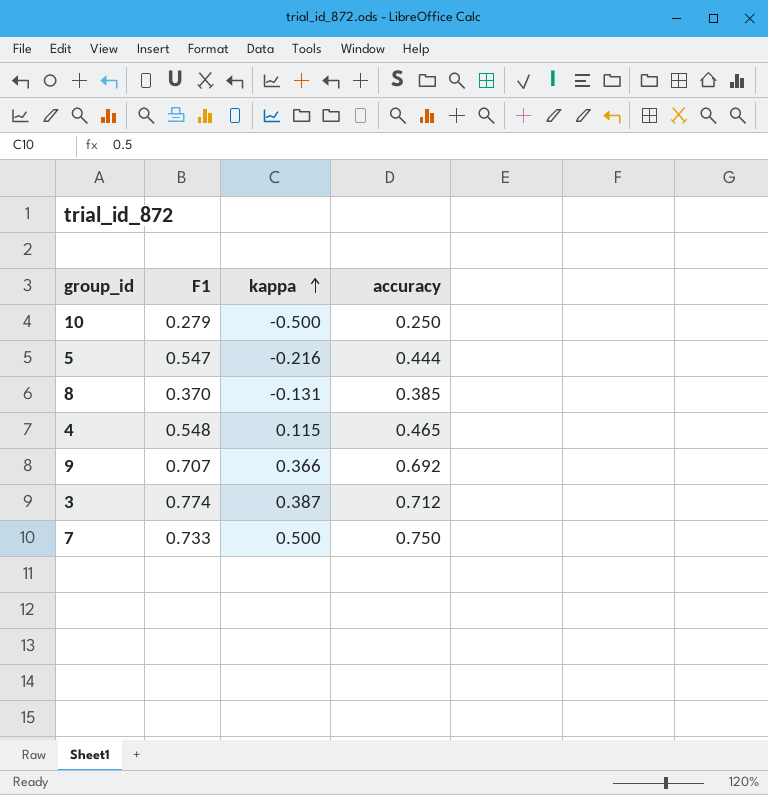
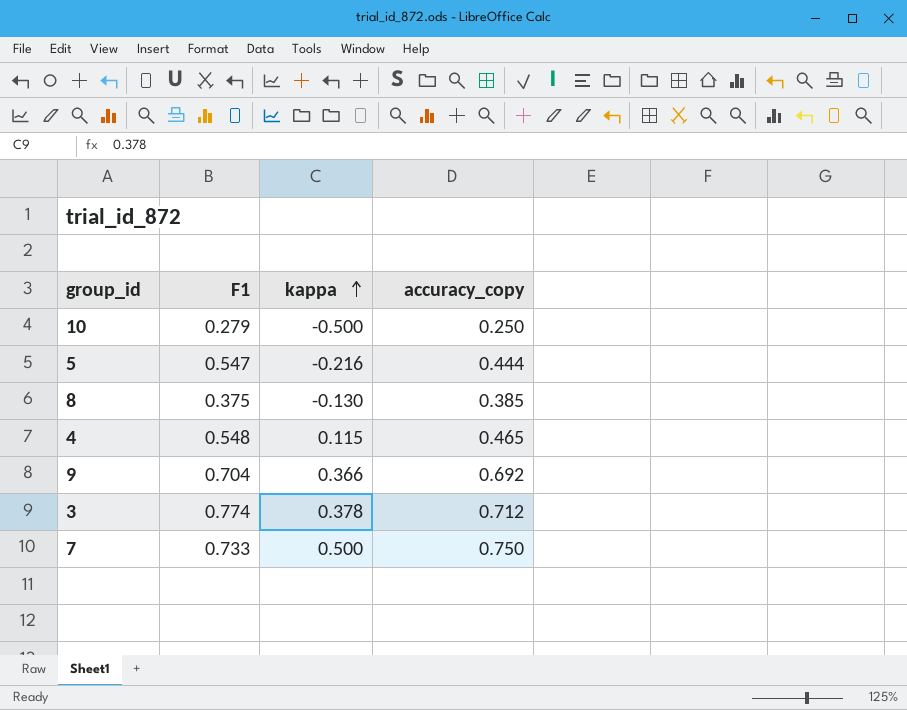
column name: accuracy -> accuracy_copy
8 | F1: 0.370 -> 0.375
8 | kappa: -0.131 -> -0.130
9 | F1: 0.707 -> 0.704
3 | kappa: 0.387 -> 0.378

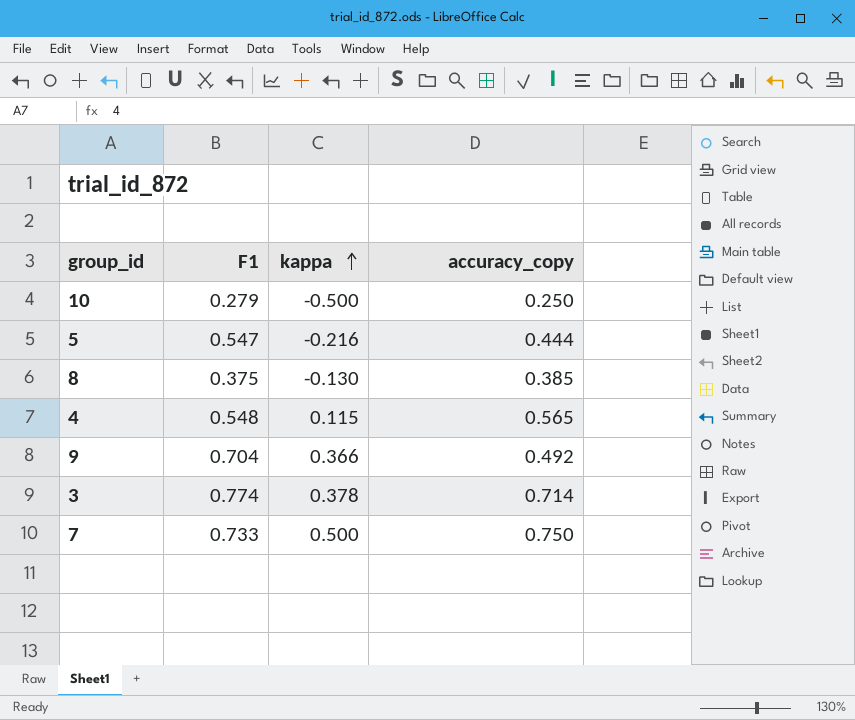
4 | accuracy_copy: 0.465 -> 0.565
9 | accuracy_copy: 0.692 -> 0.492
3 | accuracy_copy: 0.712 -> 0.714

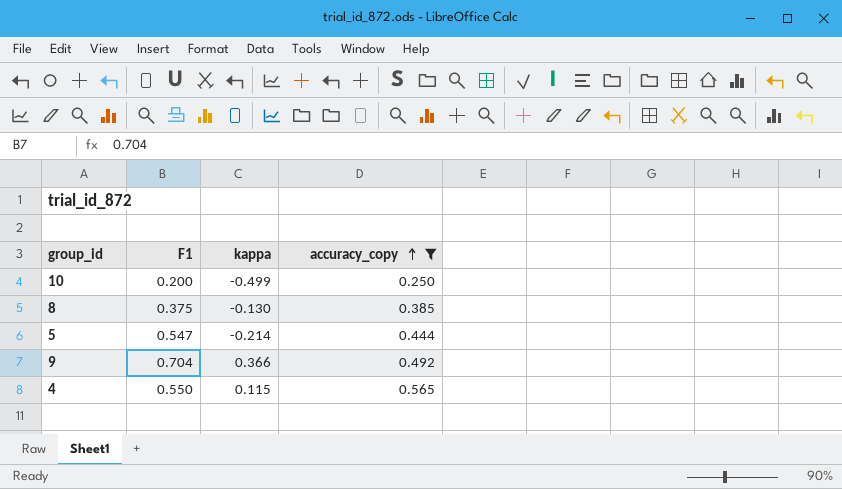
filter: none -> accuracy_copy <= 0.565
row order: kappa ascending -> accuracy_copy ascending
10 | F1: 0.279 -> 0.200
10 | kappa: -0.500 -> -0.499
5 | kappa: -0.216 -> -0.214
4 | F1: 0.548 -> 0.550

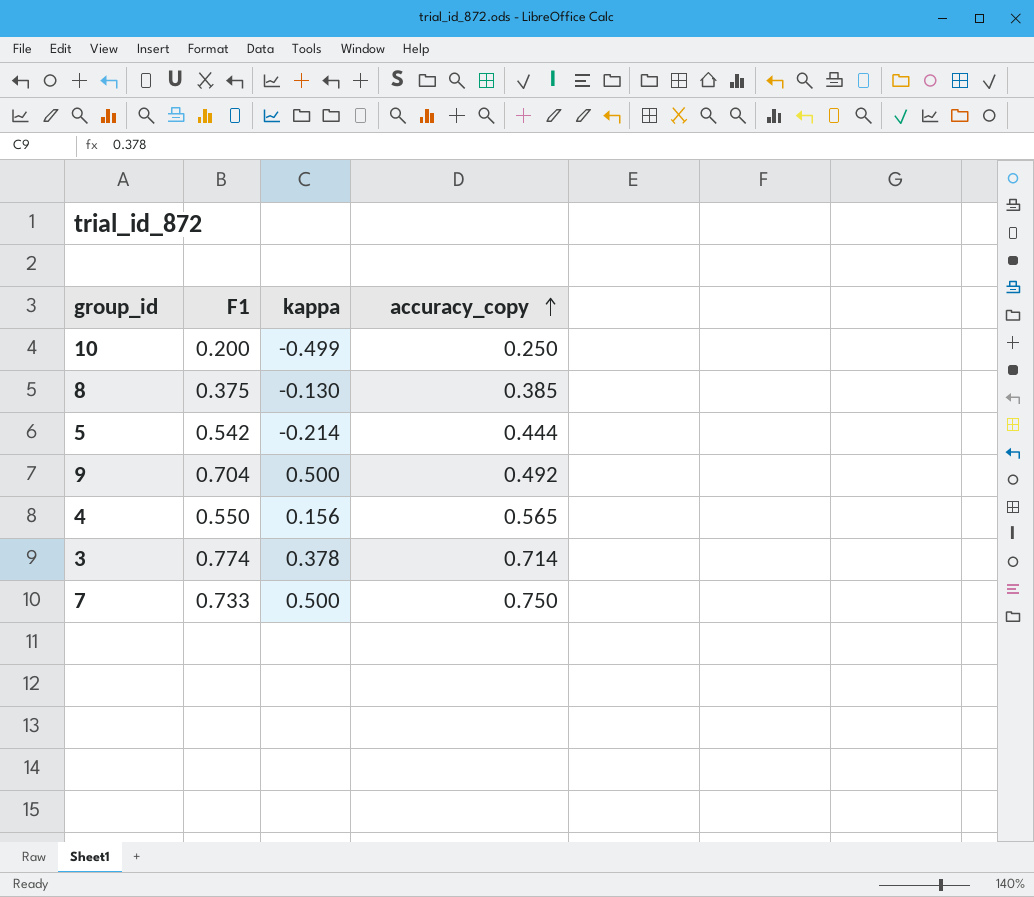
filter: accuracy_copy <= 0.565 -> none
5 | F1: 0.547 -> 0.542
9 | kappa: 0.366 -> 0.500
4 | kappa: 0.115 -> 0.156

